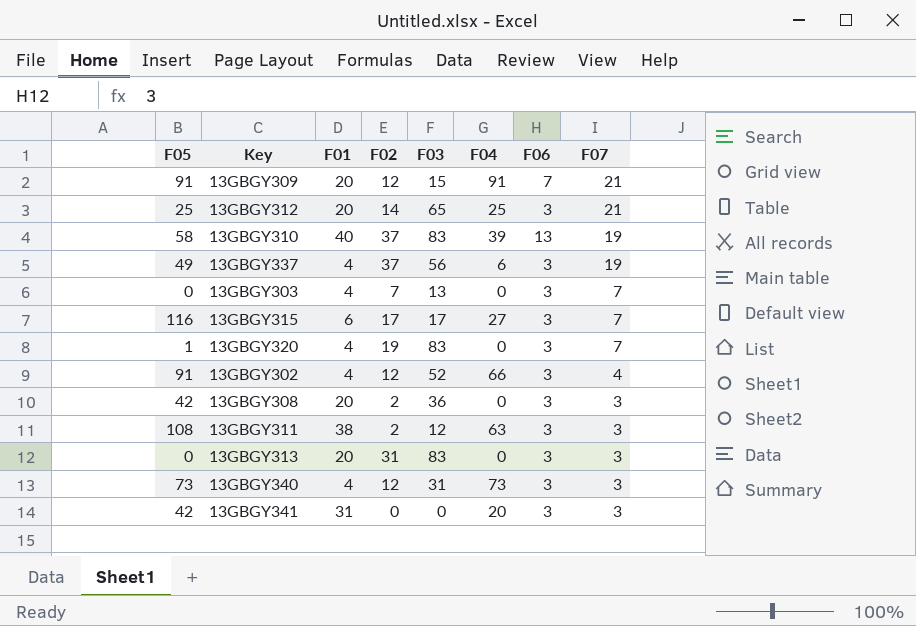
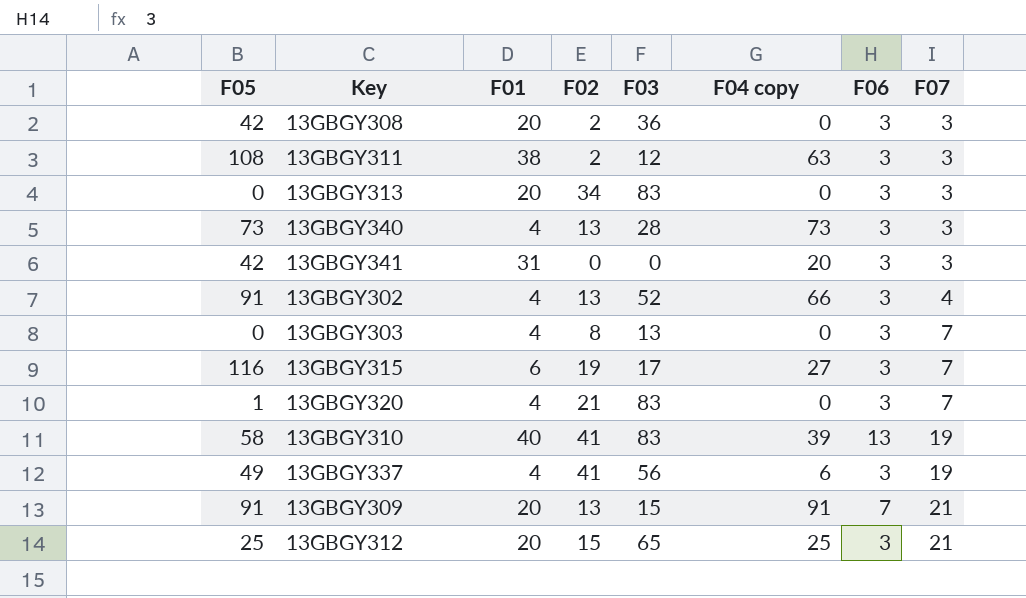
row order: F07 descending -> F07 ascending
column name: F04 -> F04 copy
13GBGY313 | F02: 31 -> 34
13GBGY340 | F02: 12 -> 13
13GBGY340 | F03: 31 -> 28
13GBGY302 | F02: 12 -> 13
13GBGY303 | F02: 7 -> 8
13GBGY315 | F02: 17 -> 19
13GBGY320 | F02: 19 -> 21
13GBGY310 | F02: 37 -> 41
13GBGY337 | F02: 37 -> 41
13GBGY309 | F02: 12 -> 13
13GBGY312 | F02: 14 -> 15

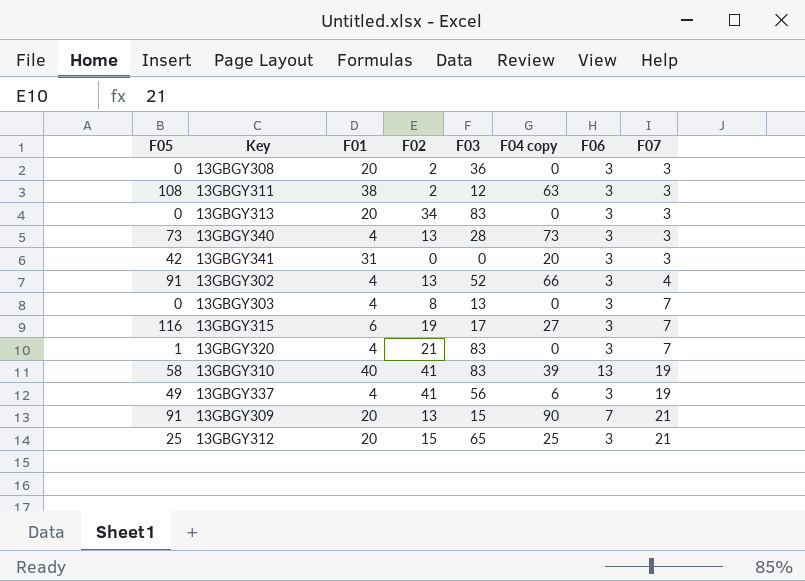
13GBGY308 | F05: 42 -> 0
13GBGY309 | F04 copy: 91 -> 90

